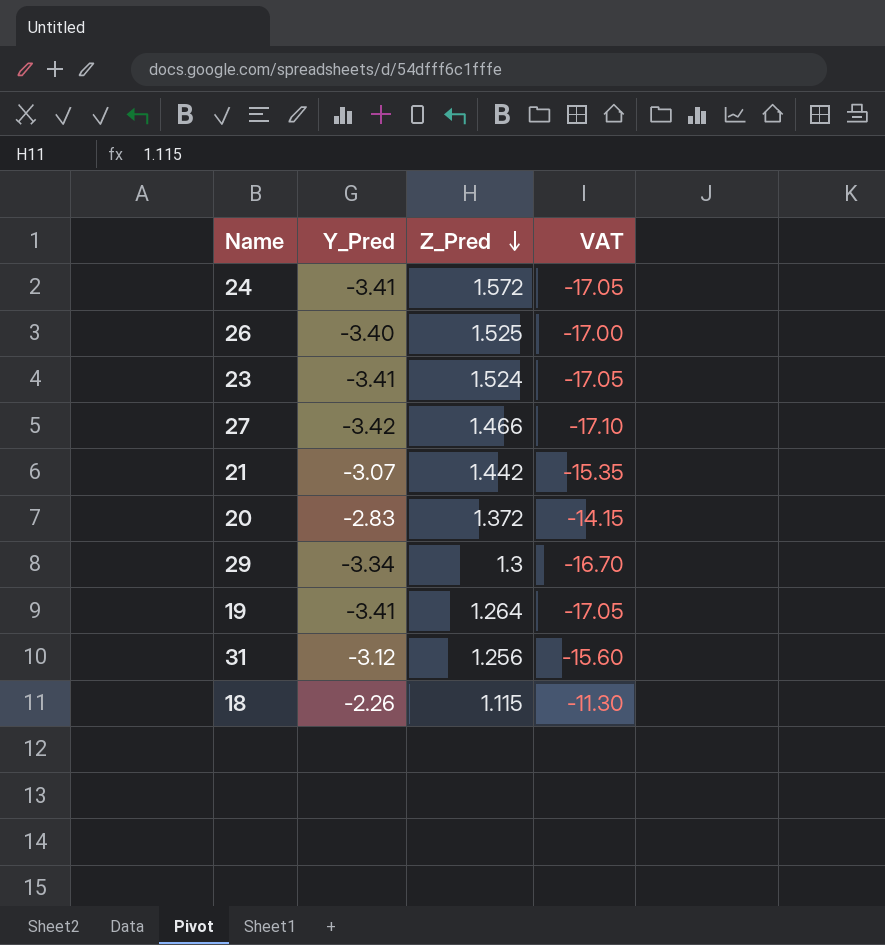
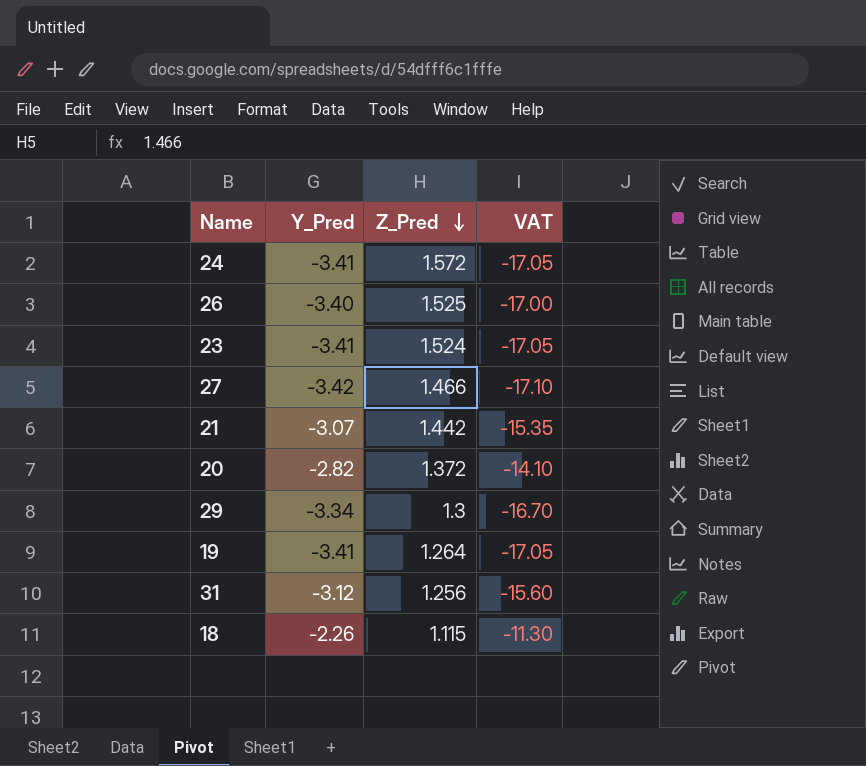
20 | Y_Pred: -2.83 -> -2.82
20 | VAT: -14.15 -> -14.10

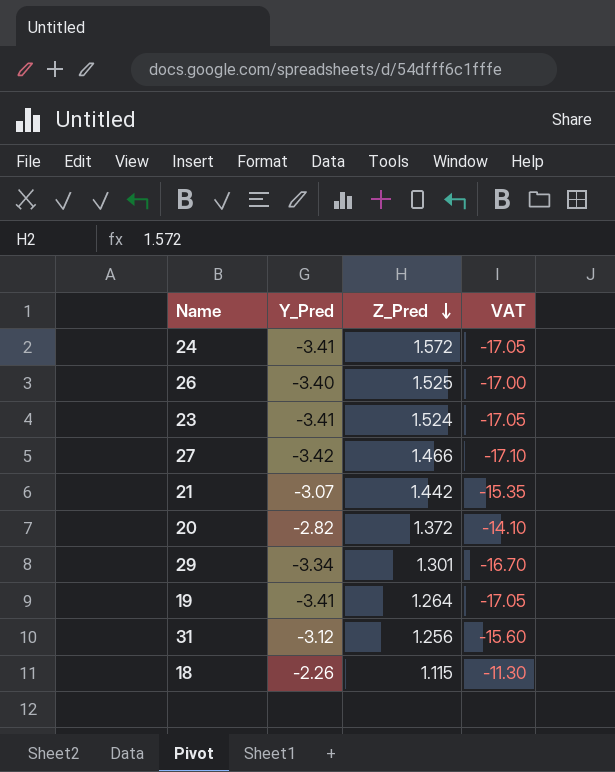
29 | Z_Pred: 1.3 -> 1.301

